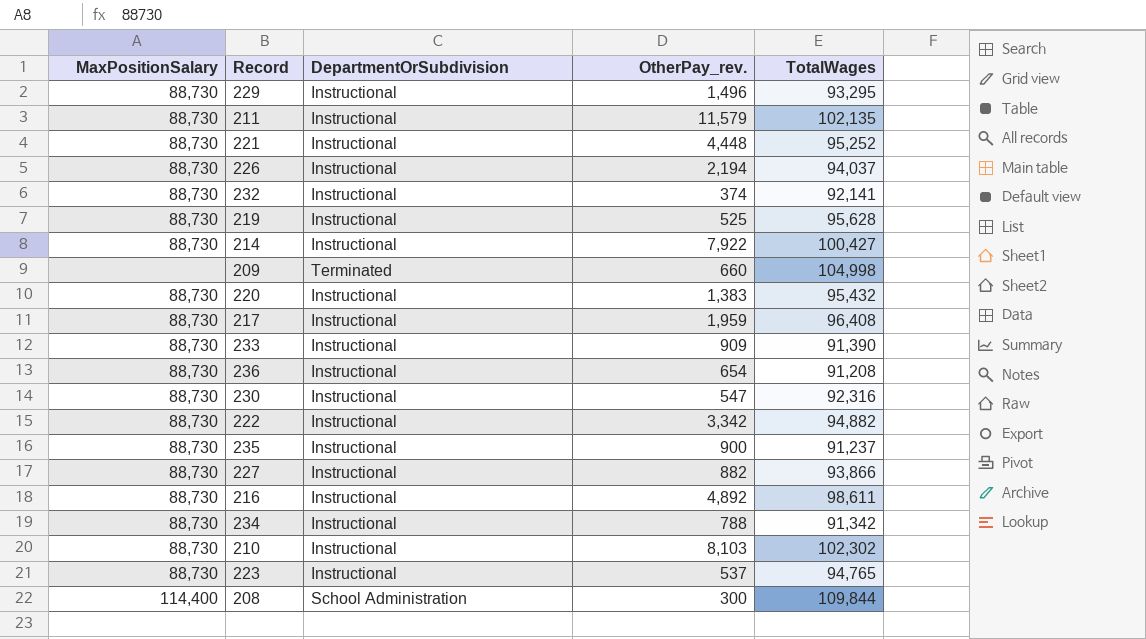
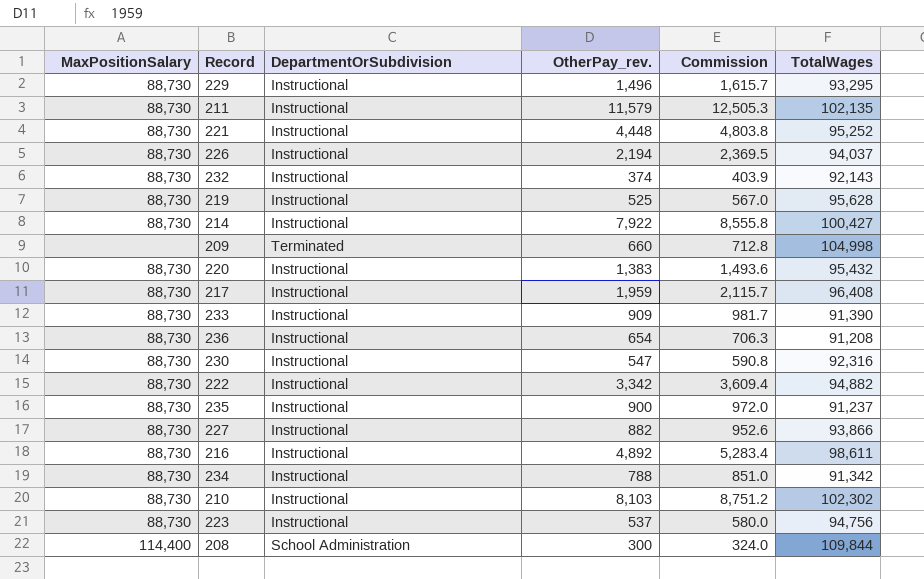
column Commission | formula: none -> [OtherPay_rev.] * 1.08
232 | TotalWages: 92,141 -> 92,143
223 | TotalWages: 94,765 -> 94,756

